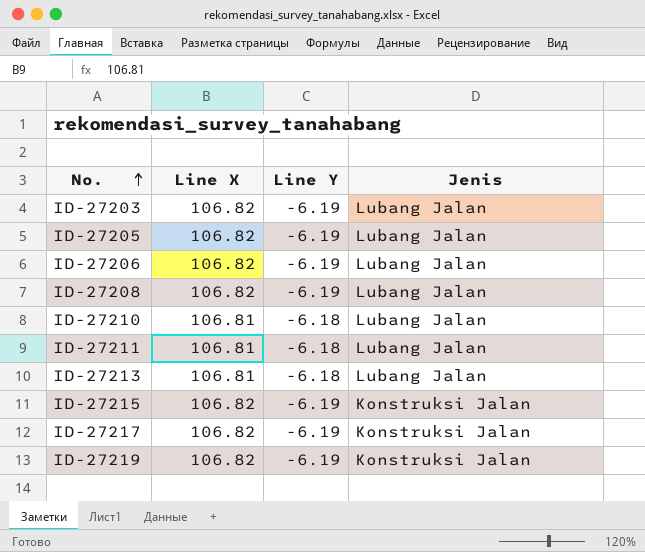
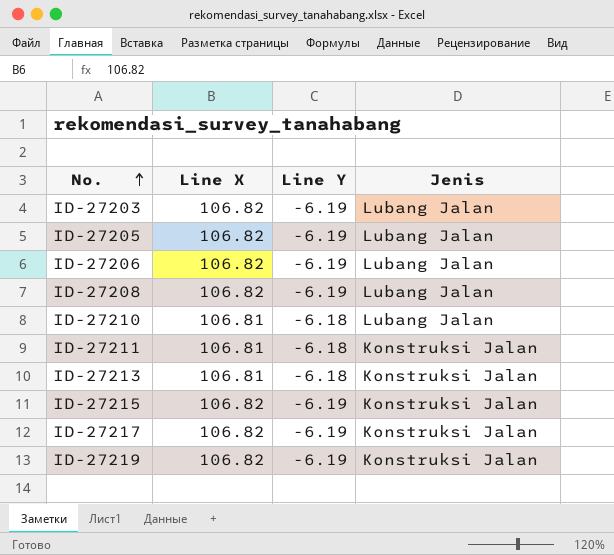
ID-27211 | Jenis: Lubang Jalan -> Konstruksi Jalan
ID-27213 | Jenis: Lubang Jalan -> Konstruksi Jalan

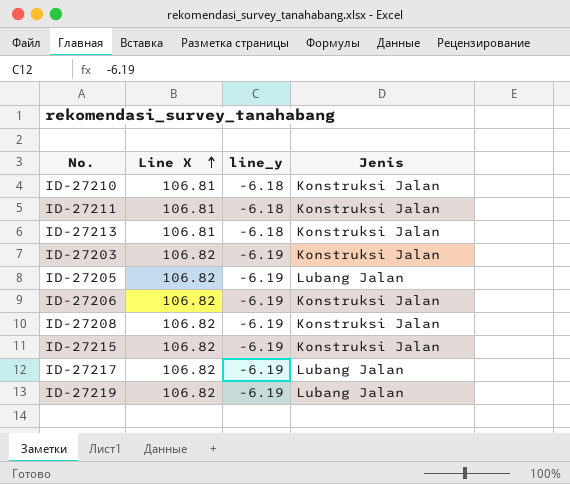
row order: No. ascending -> Line X ascending
column name: Line Y -> line_y
ID-27210 | Jenis: Lubang Jalan -> Konstruksi Jalan
ID-27203 | Jenis: Lubang Jalan -> Konstruksi Jalan
ID-27206 | Jenis: Lubang Jalan -> Konstruksi Jalan
ID-27208 | Jenis: Lubang Jalan -> Konstruksi Jalan
ID-27217 | Jenis: Konstruksi Jalan -> Lubang Jalan
ID-27219 | Jenis: Konstruksi Jalan -> Lubang Jalan

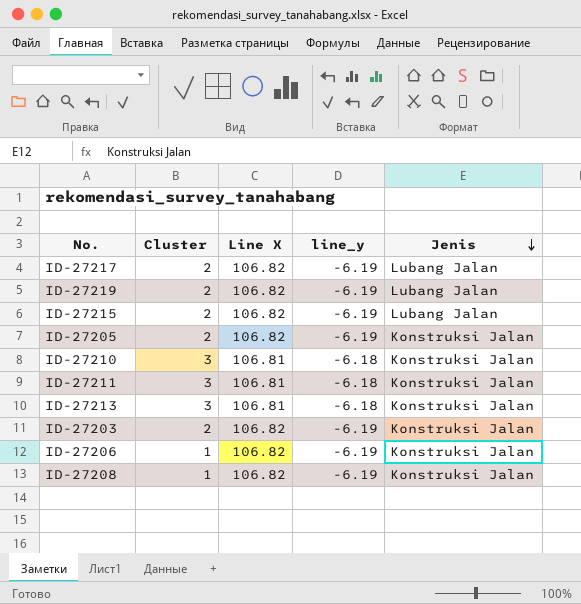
row order: Line X ascending -> Jenis descending
column Cluster | position: none -> 2
ID-27215 | Jenis: Konstruksi Jalan -> Lubang Jalan
ID-27205 | Jenis: Lubang Jalan -> Konstruksi Jalan

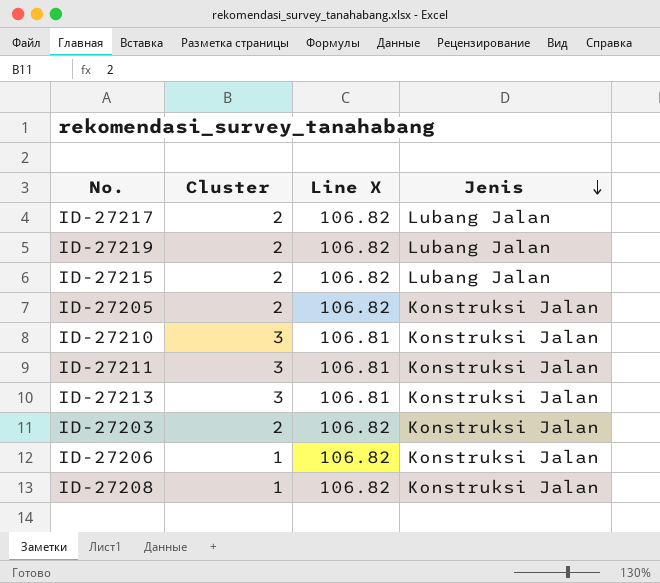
column line_y | position: 4 -> none

